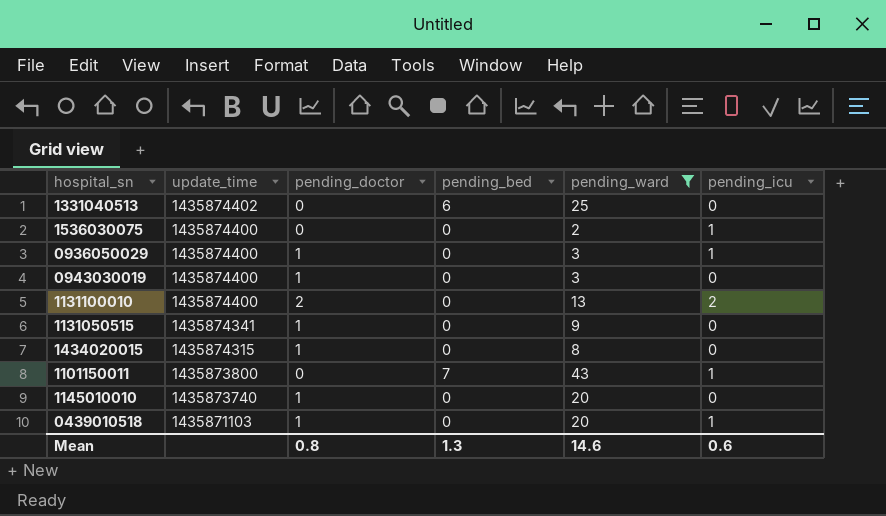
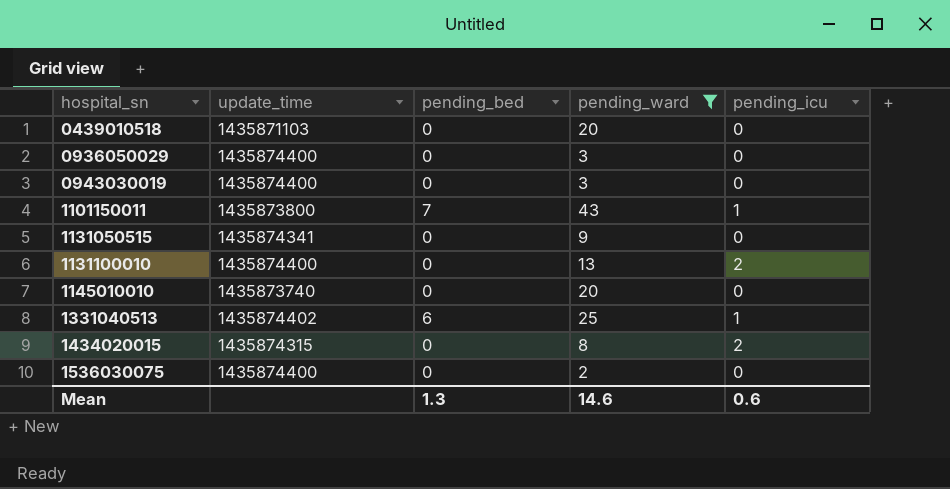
row order: update_time descending -> hospital_sn ascending
column pending_doctor | position: 3 -> none
0439010518 | pending_icu: 1 -> 0
0936050029 | pending_icu: 1 -> 0
1331040513 | pending_icu: 0 -> 1
1434020015 | pending_icu: 0 -> 2
1536030075 | pending_icu: 1 -> 0

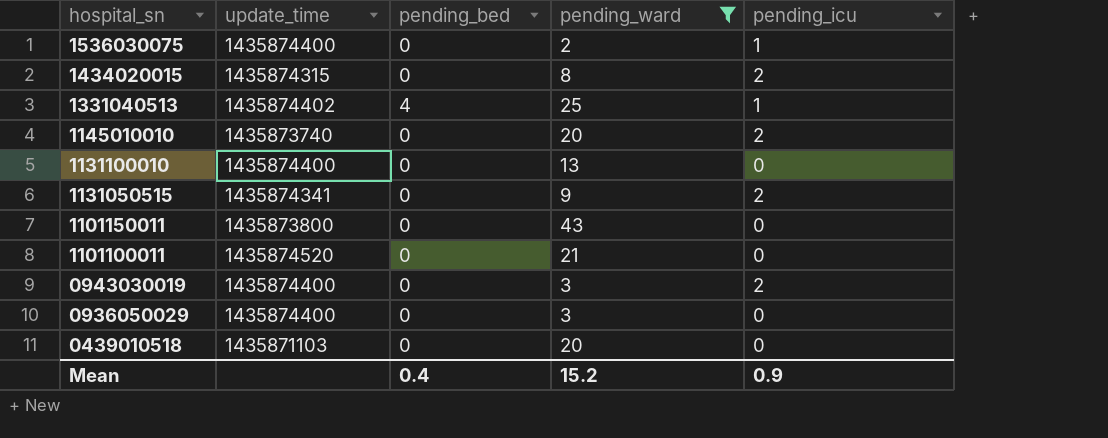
row order: hospital_sn ascending -> hospital_sn descending
1536030075 | pending_icu: 0 -> 1
1331040513 | pending_bed: 6 -> 4
1145010010 | pending_icu: 0 -> 2
1131100010 | pending_icu: 2 -> 0
1131050515 | pending_icu: 0 -> 2
1101150011 | pending_bed: 7 -> 0
1101150011 | pending_icu: 1 -> 0
row 1101100011: none -> 1435874520 | 0 | 21 | 0
0943030019 | pending_icu: 0 -> 2
Mean | pending_bed: 1.3 -> 0.4
Mean | pending_ward: 14.6 -> 15.2
Mean | pending_icu: 0.6 -> 0.9

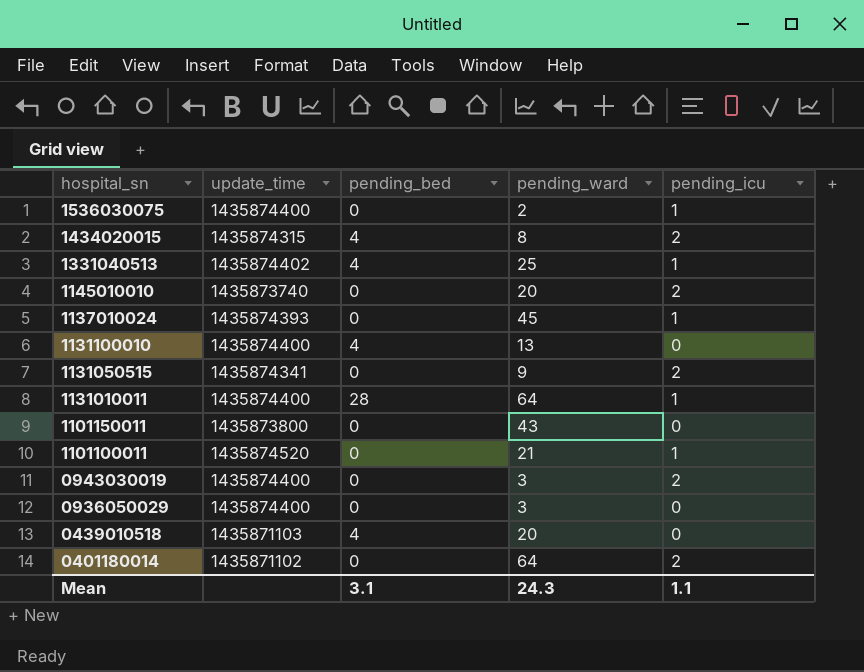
filter: pending_ward <= 43 -> none
1434020015 | pending_bed: 0 -> 4
1131100010 | pending_bed: 0 -> 4
1101100011 | pending_icu: 0 -> 1
0439010518 | pending_bed: 0 -> 4
Mean | pending_bed: 0.4 -> 3.1
Mean | pending_ward: 15.2 -> 24.3
Mean | pending_icu: 0.9 -> 1.1

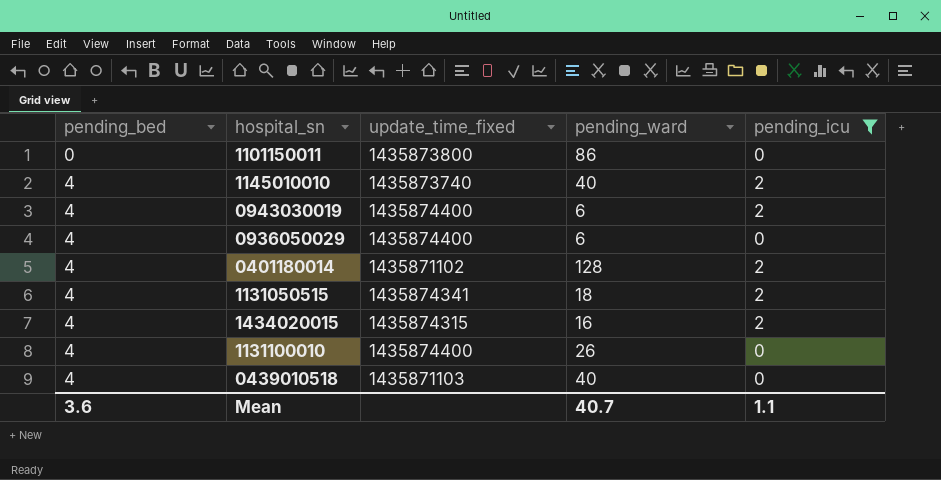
filter: none -> pending_icu != 1
row order: hospital_sn descending -> pending_bed ascending
column pending_bed | position: 3 -> 1
column name: update_time -> update_time_fixed
1101150011 | pending_ward: 43 -> 86
1145010010 | pending_bed: 0 -> 4
1145010010 | pending_ward: 20 -> 40
0943030019 | pending_bed: 0 -> 4
0943030019 | pending_ward: 3 -> 6
0936050029 | pending_bed: 0 -> 4
0936050029 | pending_ward: 3 -> 6
0401180014 | pending_bed: 0 -> 4
0401180014 | pending_ward: 64 -> 128
1131050515 | pending_bed: 0 -> 4
1131050515 | pending_ward: 9 -> 18
1434020015 | pending_ward: 8 -> 16
1131100010 | pending_ward: 13 -> 26
0439010518 | pending_ward: 20 -> 40
Mean | pending_bed: 3.1 -> 3.6
Mean | pending_ward: 24.3 -> 40.7

